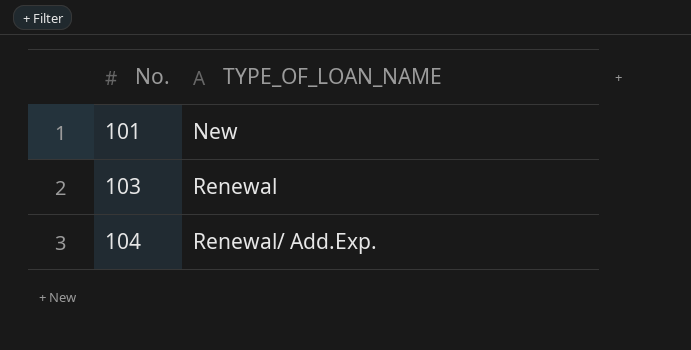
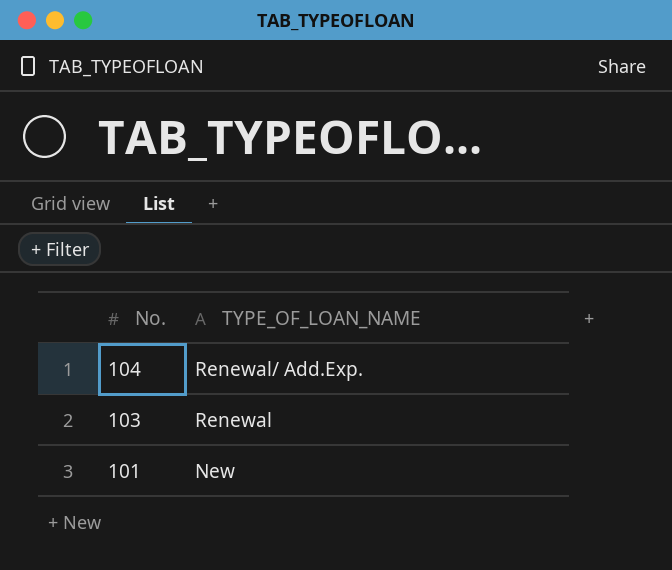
row order: No. ascending -> No. descending

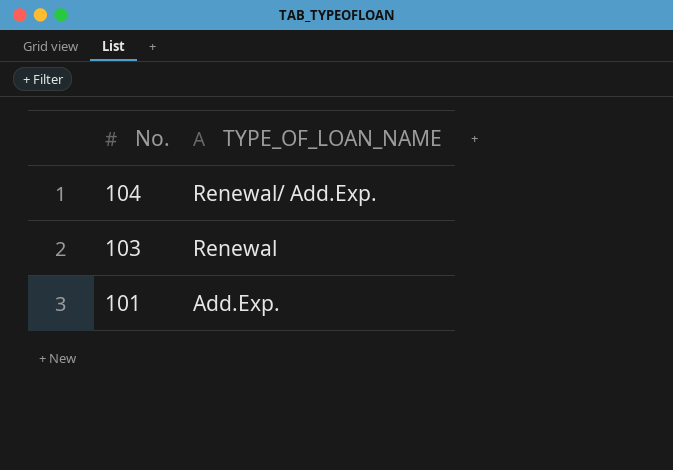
101 | TYPE_OF_LOAN_NAME: New -> Add.Exp.

